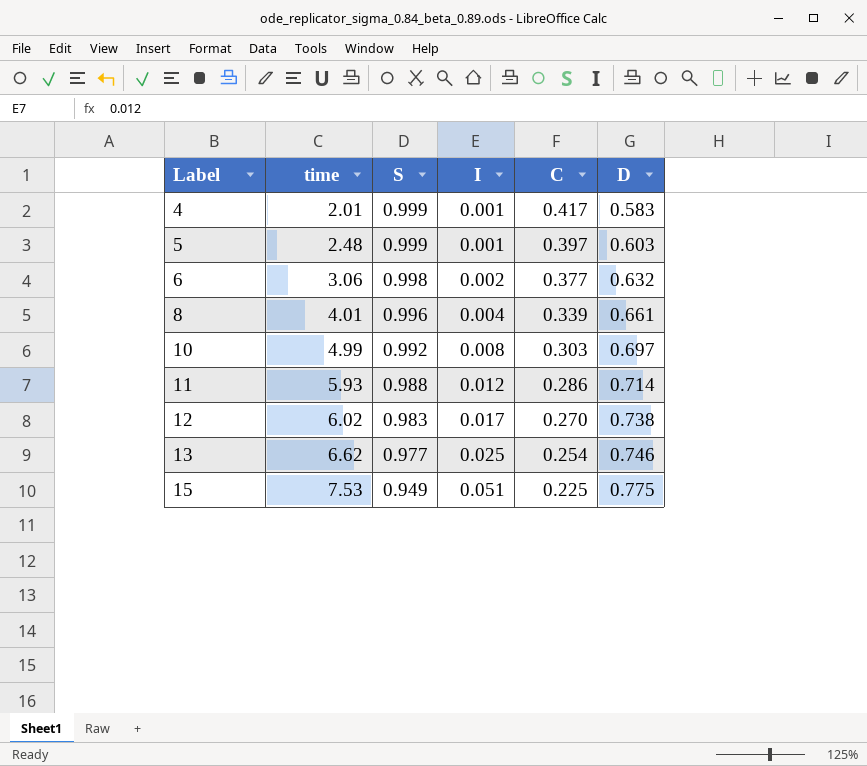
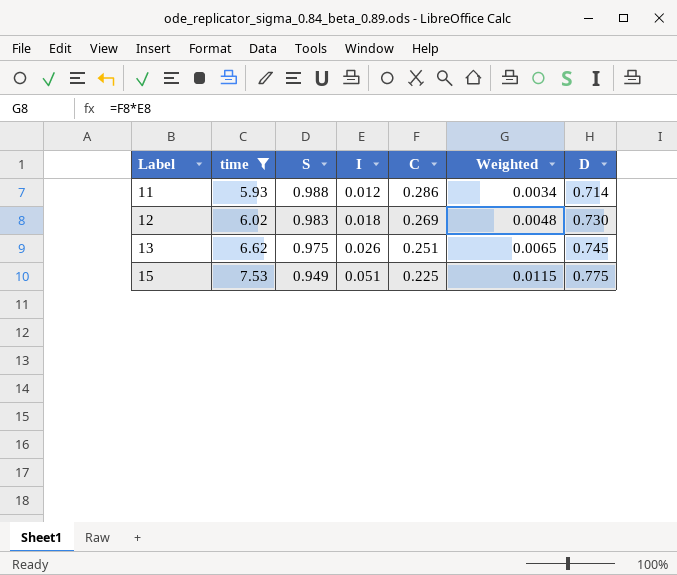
filter: none -> time >= 5.93
column Weighted | formula: none -> [I] * [C]
12 | I: 0.017 -> 0.018
12 | C: 0.270 -> 0.269
12 | D: 0.738 -> 0.730
13 | S: 0.977 -> 0.975
13 | I: 0.025 -> 0.026
13 | C: 0.254 -> 0.251
13 | D: 0.746 -> 0.745

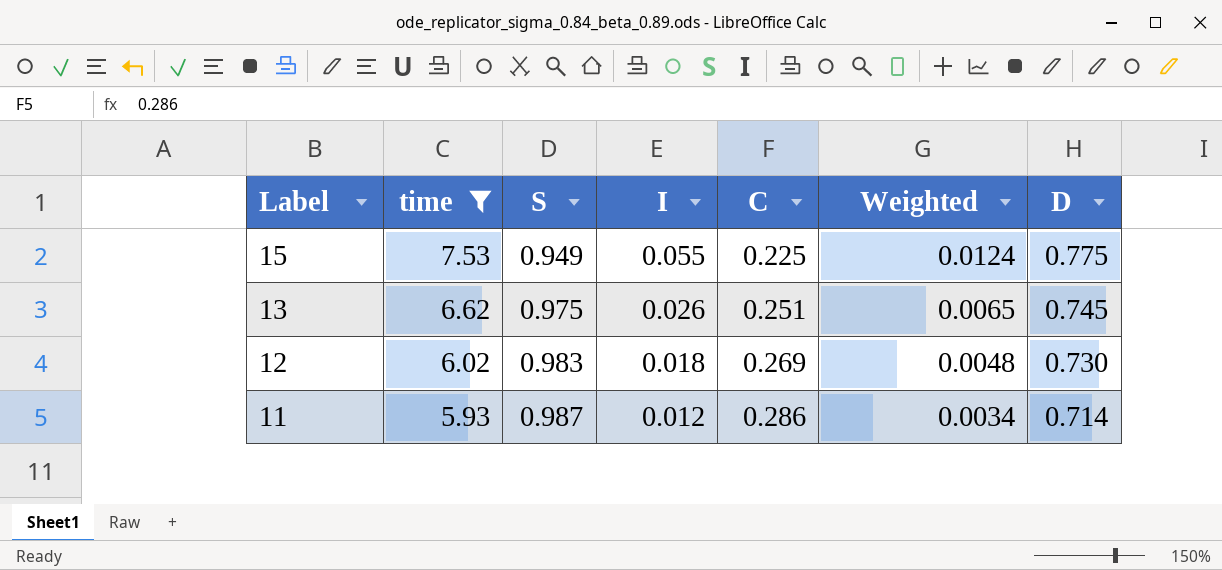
row order: Label ascending -> Label descending
15 | I: 0.051 -> 0.055
15 | Weighted: 0.0115 -> 0.0124
11 | S: 0.988 -> 0.987

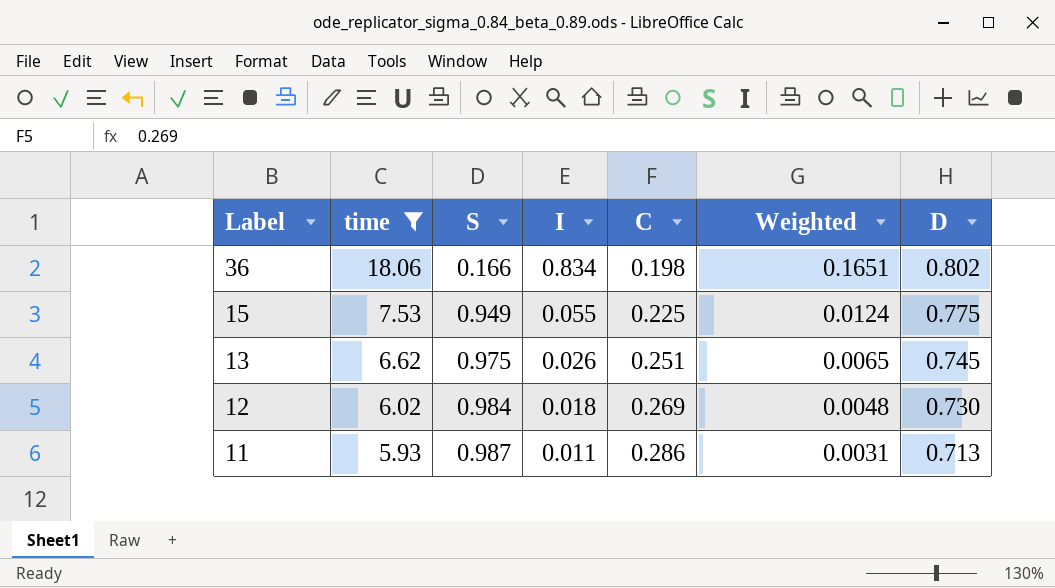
row 36: none -> 18.06 | 0.166 | 0.834 | 0.198 | 0.1651 | 0.802
12 | S: 0.983 -> 0.984
11 | I: 0.012 -> 0.011
11 | Weighted: 0.0034 -> 0.0031
11 | D: 0.714 -> 0.713

